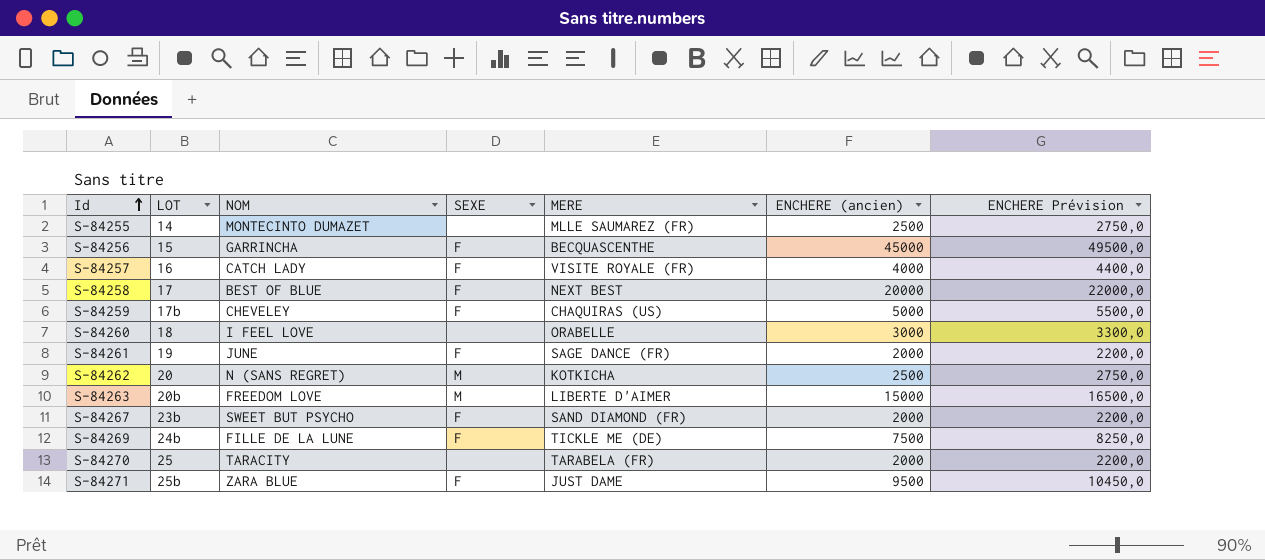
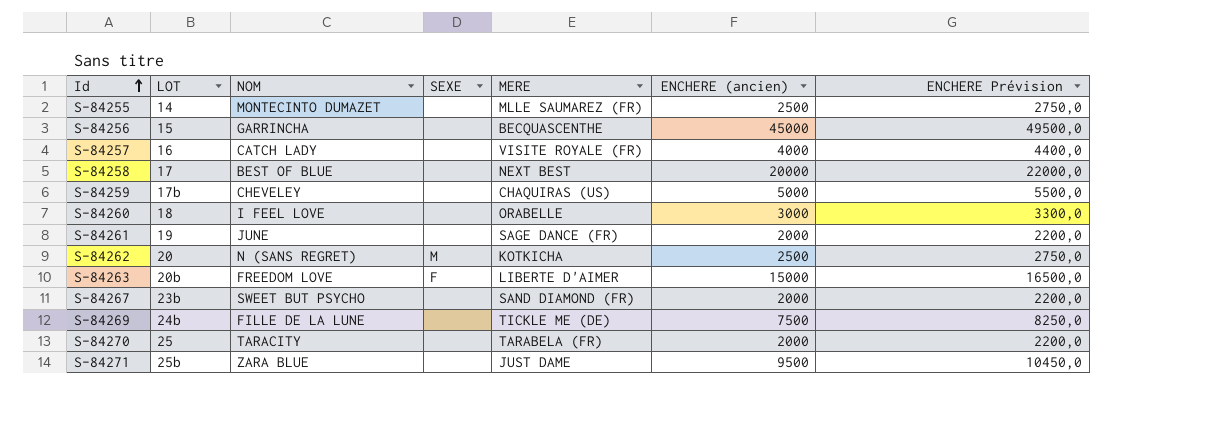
S-84256 | SEXE: F -> none
S-84257 | SEXE: F -> none
S-84258 | SEXE: F -> none
S-84259 | SEXE: F -> none
S-84261 | SEXE: F -> none
S-84263 | SEXE: M -> F
S-84267 | SEXE: F -> none
S-84269 | SEXE: F -> none
S-84271 | SEXE: F -> none

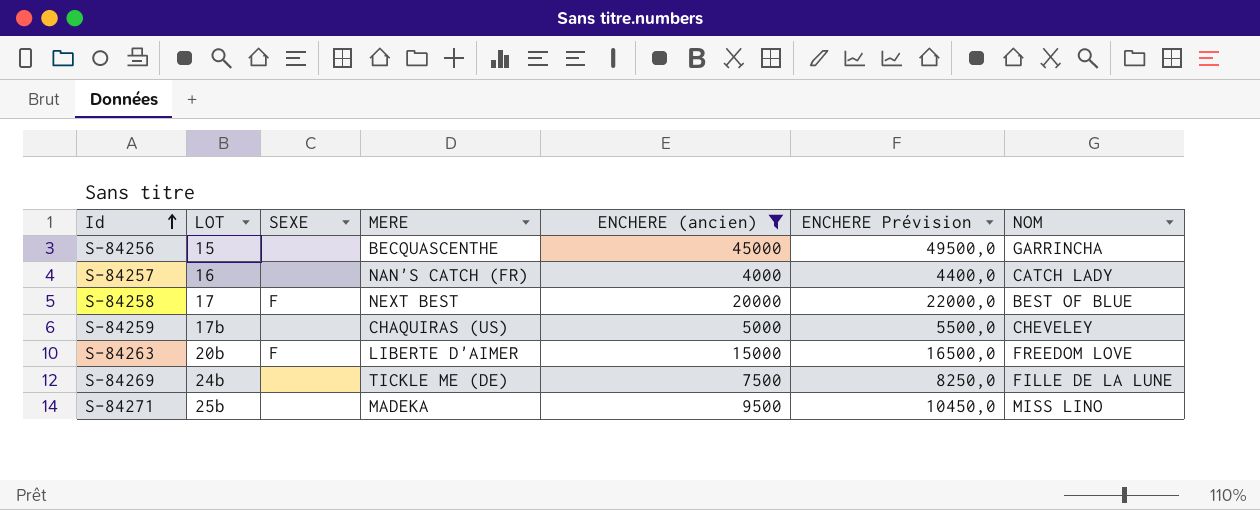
filter: none -> ENCHERE (ancien) >= 4000
column NOM | position: 3 -> 7
S-84257 | MERE: VISITE ROYALE (FR) -> NAN'S CATCH (FR)
S-84258 | SEXE: none -> F
S-84271 | MERE: JUST DAME -> MADEKA
S-84271 | NOM: ZARA BLUE -> MISS LINO

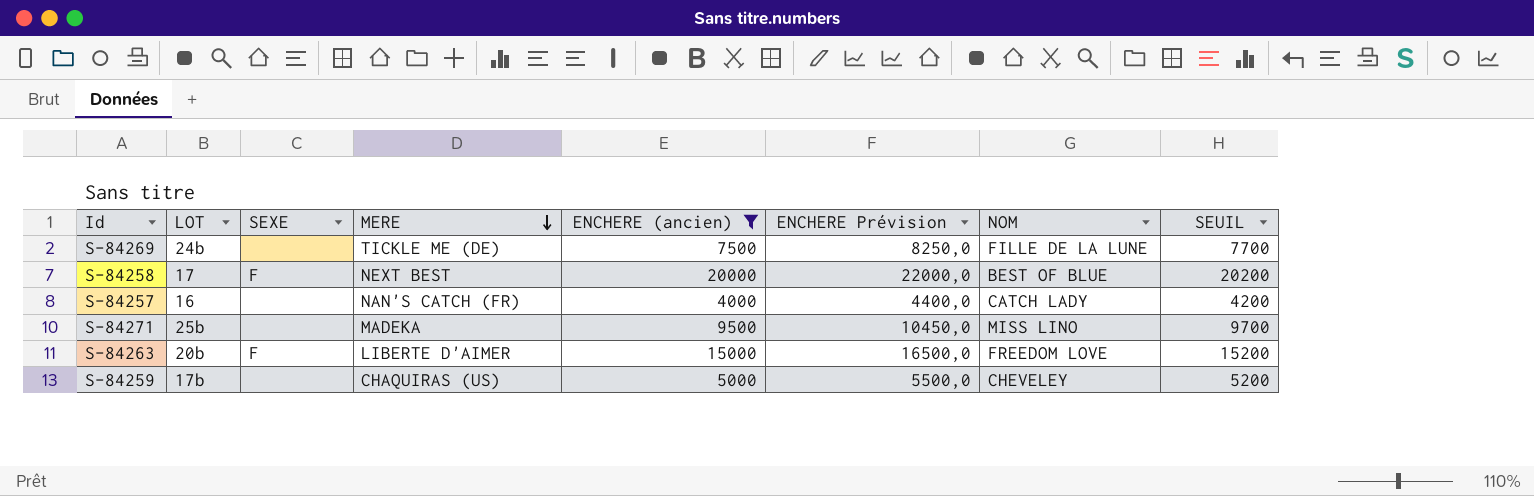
row order: Id ascending -> MERE descending
column SEUIL | formula: none -> [ENCHERE (ancien)] + 200
row S-84256: 15 | none | BECQUASCENTHE | 45000 | 49500,0 | GARRINCHA -> none

